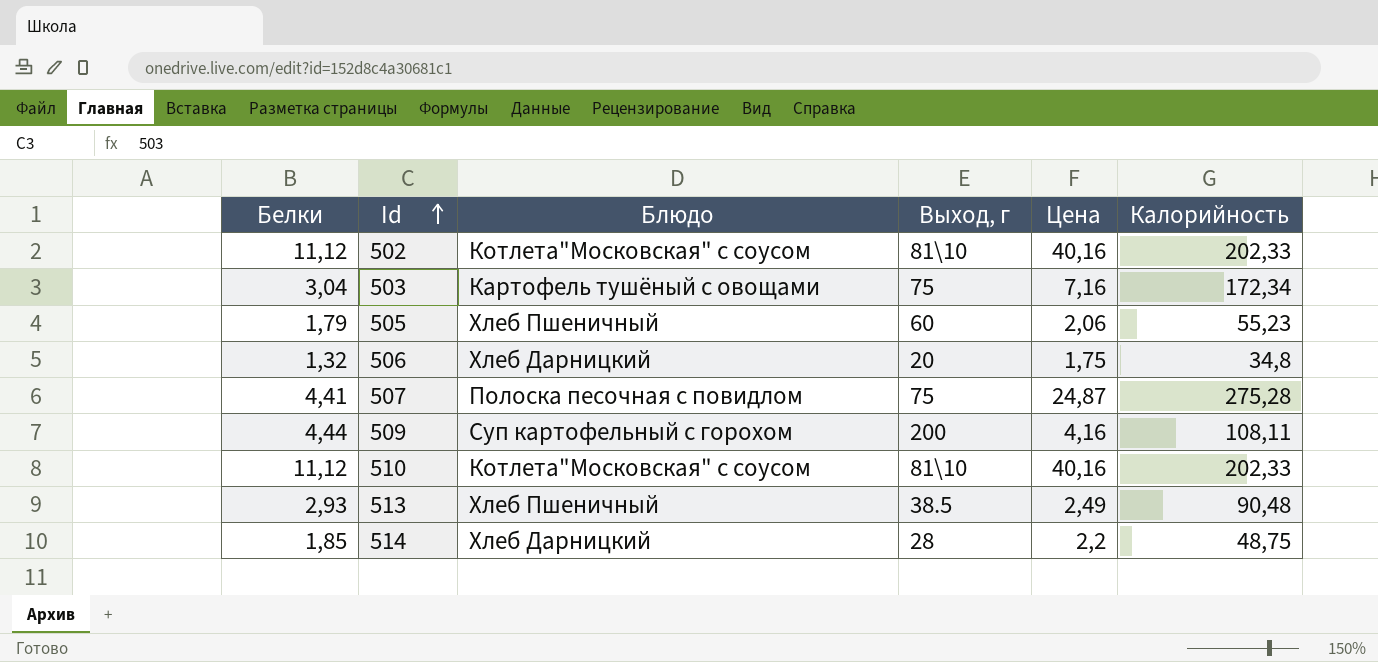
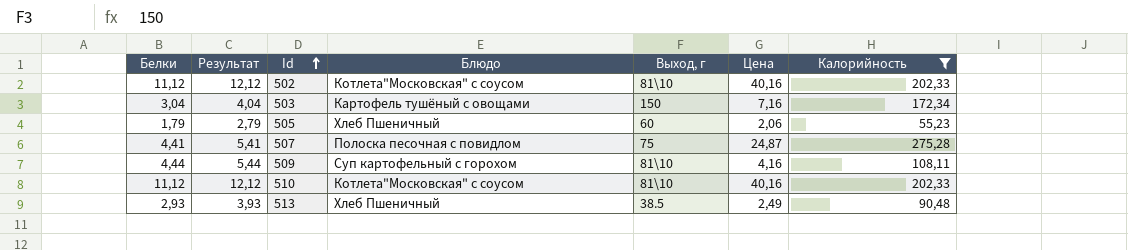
filter: none -> Калорийность >= 55,23
column Результат | formula: none -> [Белки] + 1
503 | Выход, г: 75 -> 150
509 | Выход, г: 200 -> 81\10

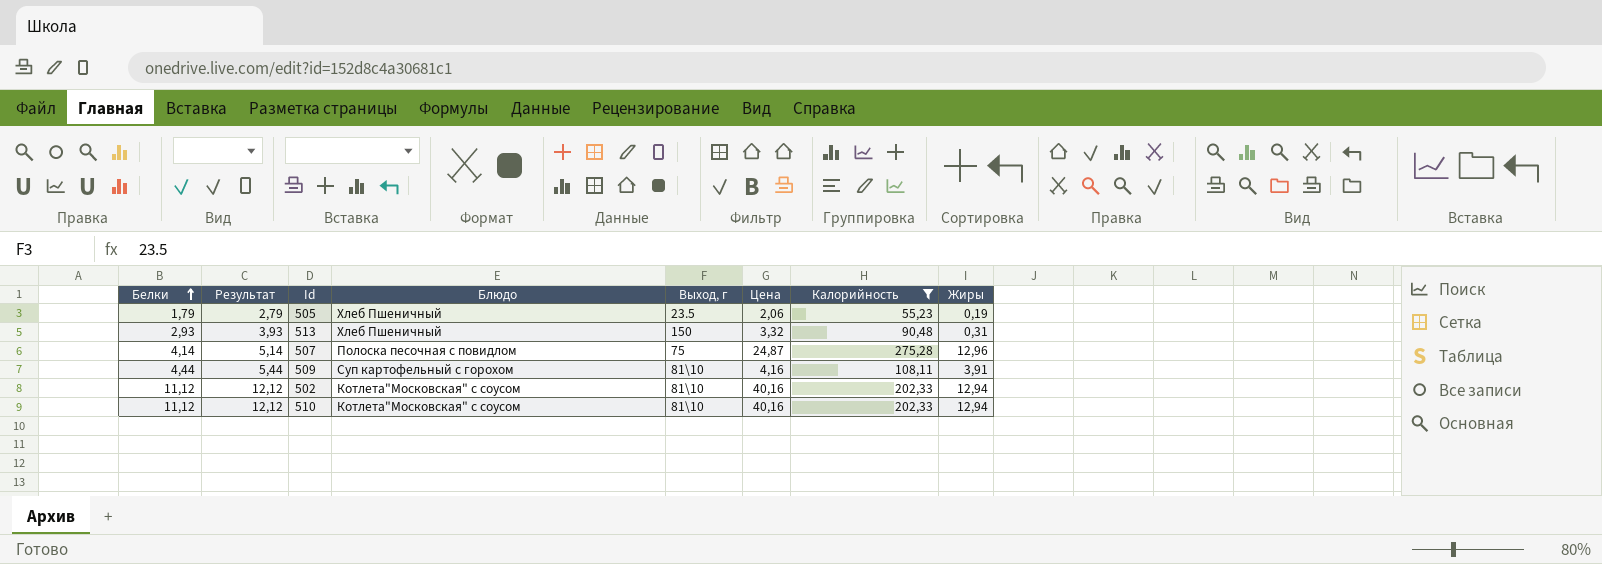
row order: Id ascending -> Белки ascending
column Жиры | position: none -> 8
row 503: 3,04 | 4,04 | Картофель тушёный с овощами | 150 | 7,16 | 172,34 -> none
505 | Выход, г: 60 -> 23.5
513 | Выход, г: 38.5 -> 150
513 | Цена: 2,49 -> 3,32
507 | Белки: 4,41 -> 4,14
507 | Результат: 5,41 -> 5,14

